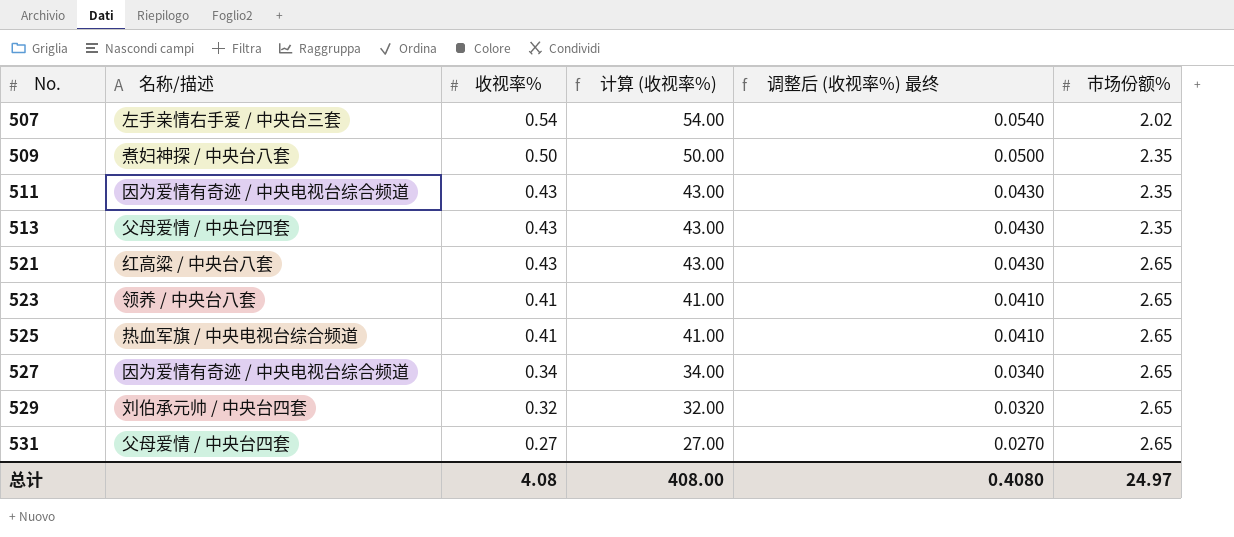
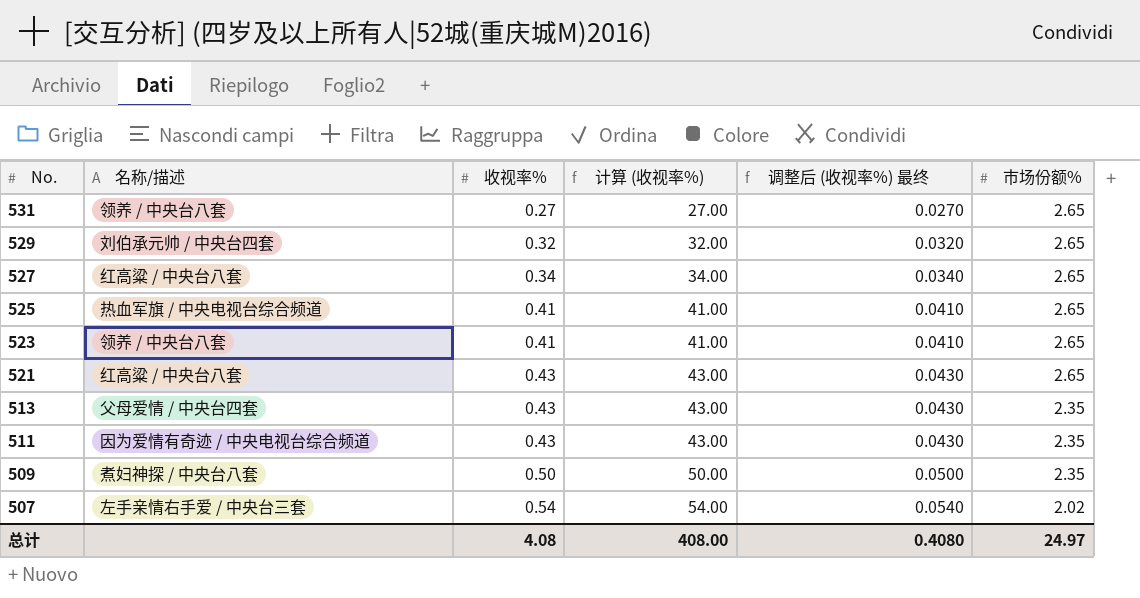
row order: No. ascending -> No. descending
531 | 名称/描述: 父母爱情 / 中央台四套 -> 领养 / 中央台八套
527 | 名称/描述: 因为爱情有奇迹 / 中央电视台综合频道 -> 红高粱 / 中央台八套

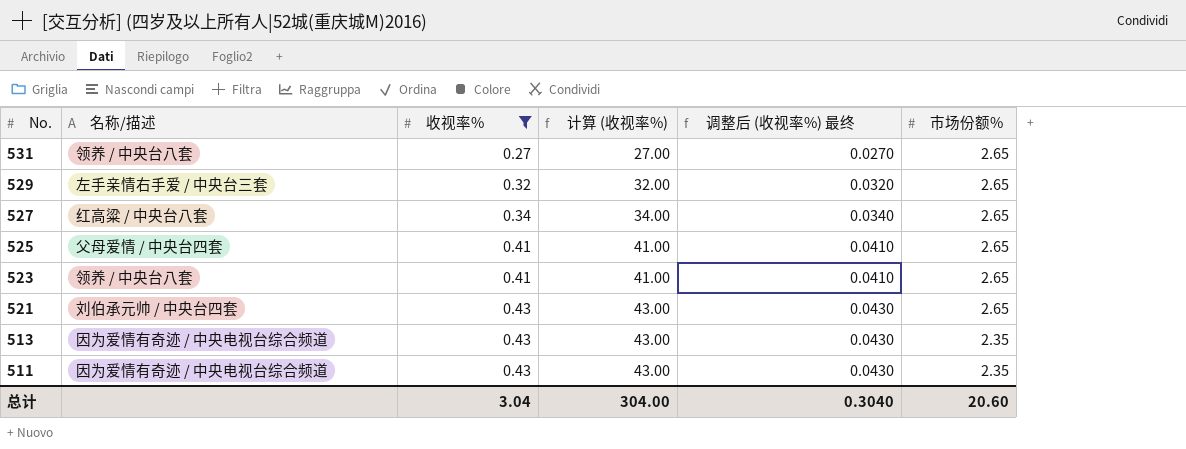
filter: none -> 收视率% <= 0.43
529 | 名称/描述: 刘伯承元帅 / 中央台四套 -> 左手亲情右手爱 / 中央台三套
525 | 名称/描述: 热血军旗 / 中央电视台综合频道 -> 父母爱情 / 中央台四套
521 | 名称/描述: 红高粱 / 中央台八套 -> 刘伯承元帅 / 中央台四套
513 | 名称/描述: 父母爱情 / 中央台四套 -> 因为爱情有奇迹 / 中央电视台综合频道
总计 | 收视率%: 4.08 -> 3.04
总计 | 计算 (收视率%): 408.00 -> 304.00
总计 | 调整后 (收视率%) 最终: 0.4080 -> 0.3040
总计 | 市场份额%: 24.97 -> 20.60

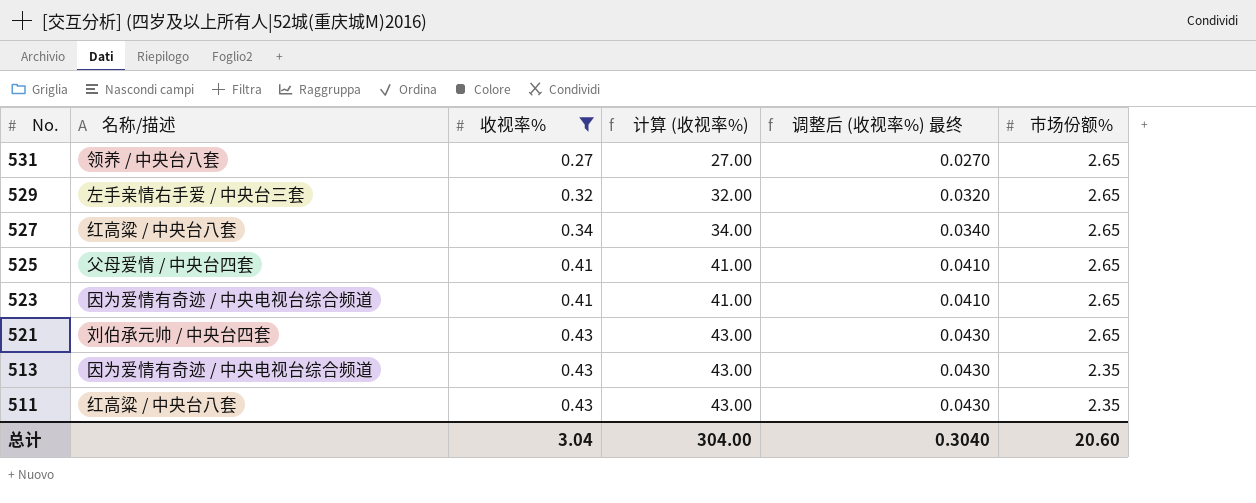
523 | 名称/描述: 领养 / 中央台八套 -> 因为爱情有奇迹 / 中央电视台综合频道
511 | 名称/描述: 因为爱情有奇迹 / 中央电视台综合频道 -> 红高粱 / 中央台八套

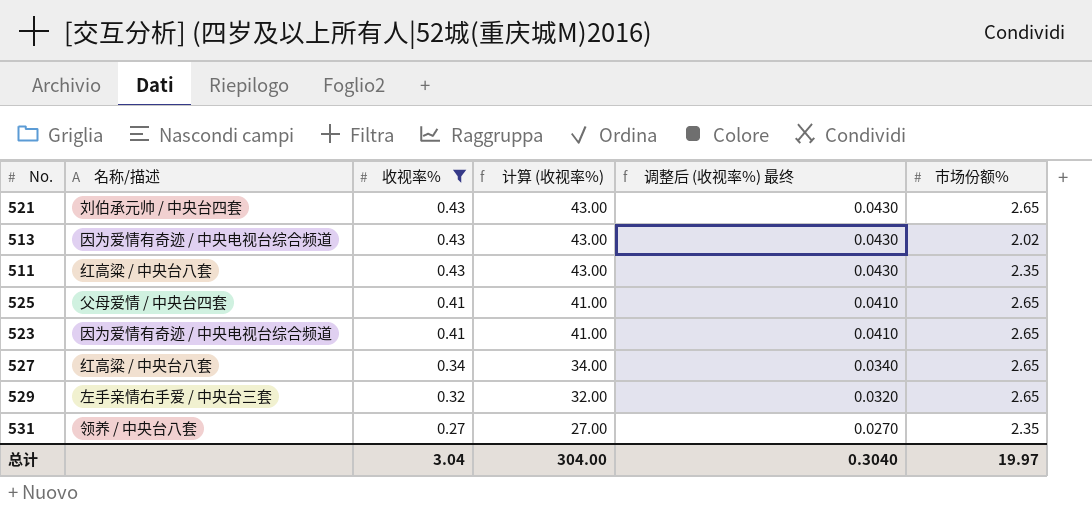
row order: No. descending -> 收视率% descending
513 | 市场份额%: 2.35 -> 2.02
531 | 市场份额%: 2.65 -> 2.35
总计 | 市场份额%: 20.60 -> 19.97

